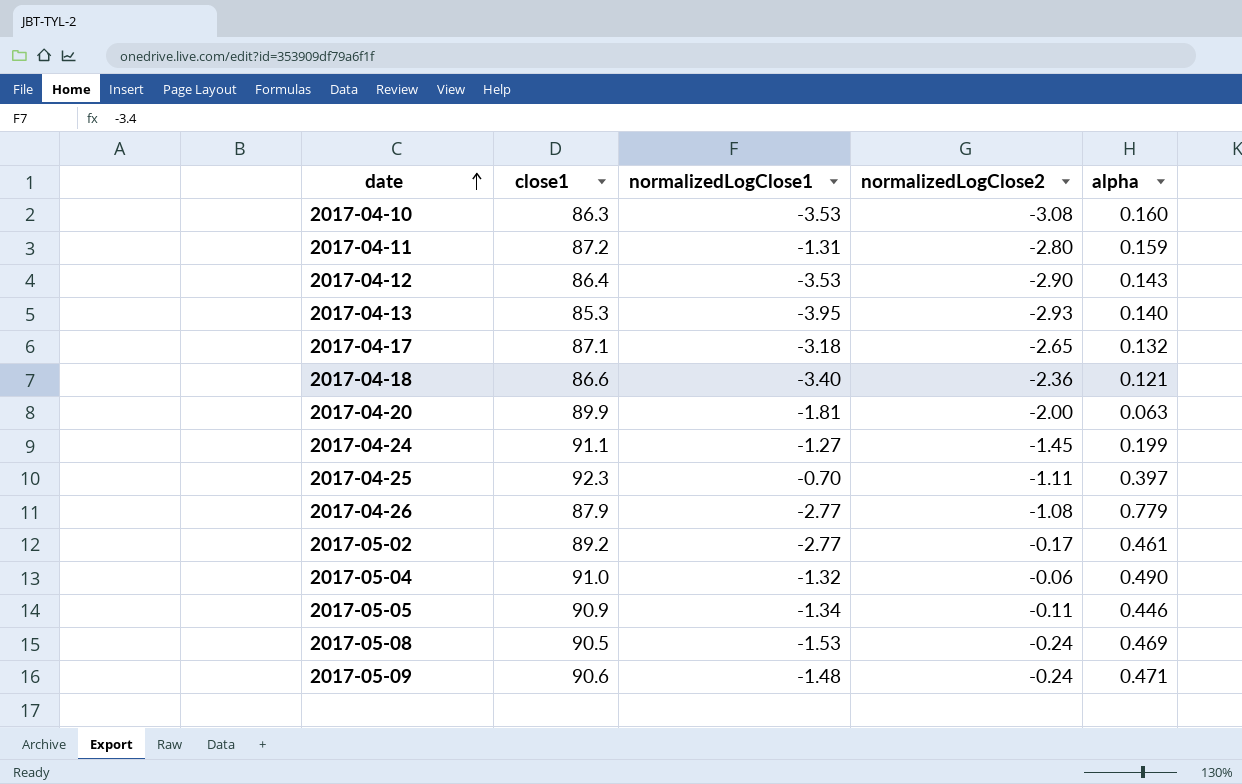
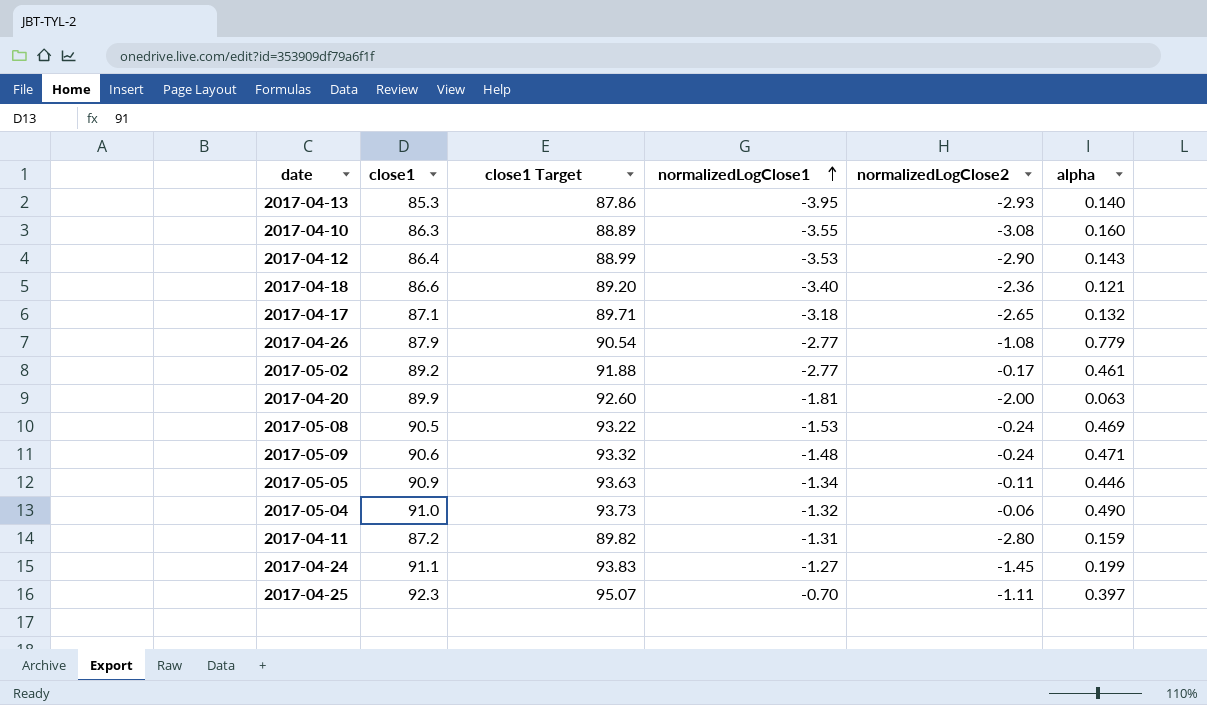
row order: date ascending -> normalizedLogClose1 ascending
column close1 Target | formula: none -> [close1] * 1.03
2017-04-10 | normalizedLogClose1: -3.53 -> -3.55

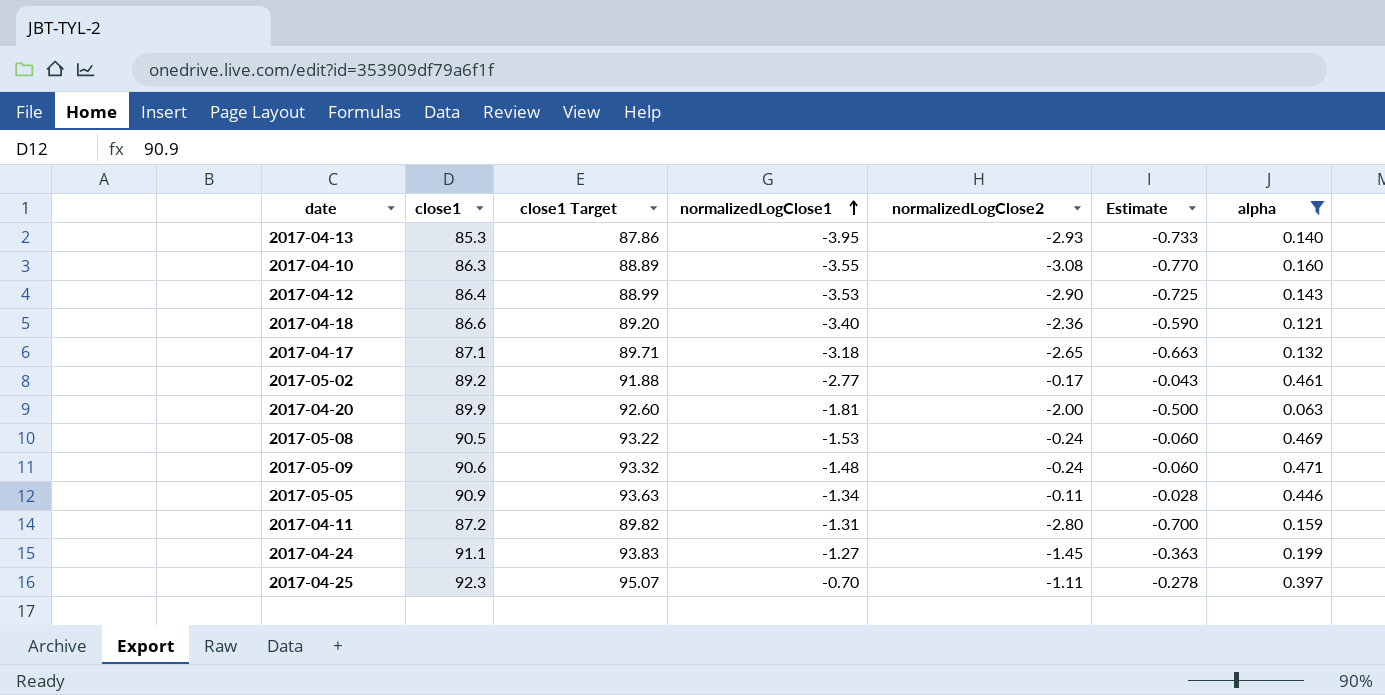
filter: none -> alpha <= 0.471
column Estimate | formula: none -> [normalizedLogClose2] * 0.25

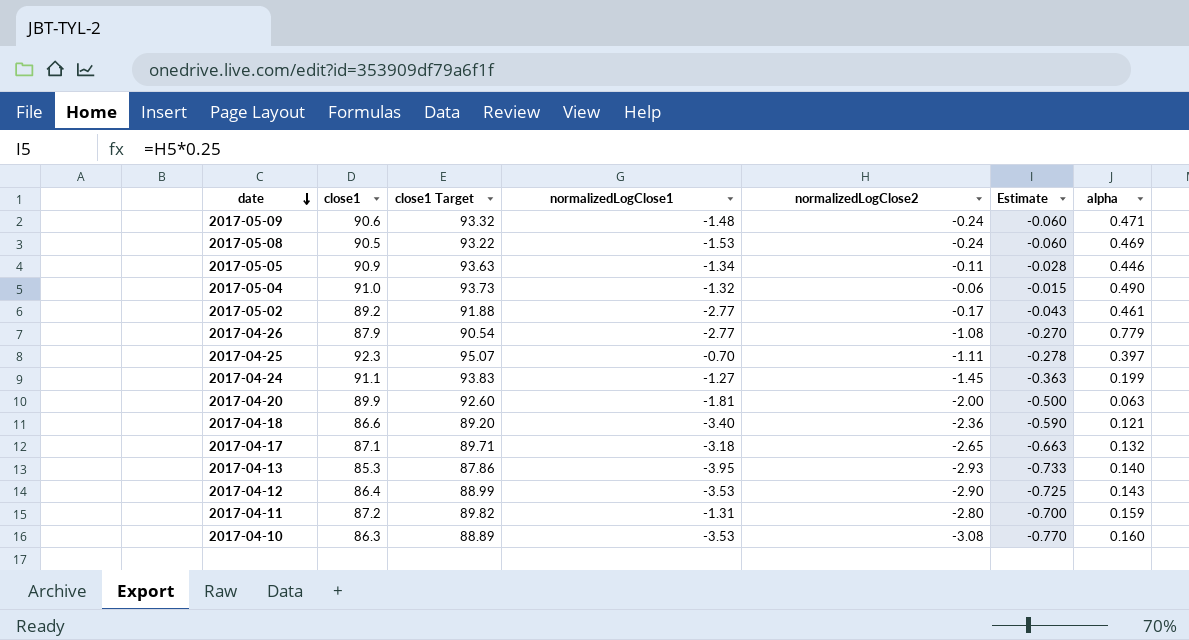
filter: alpha <= 0.471 -> none
row order: normalizedLogClose1 ascending -> date descending
2017-04-10 | normalizedLogClose1: -3.55 -> -3.53

